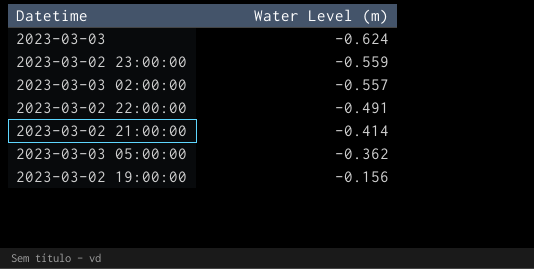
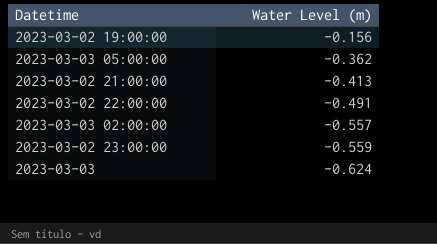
row order: Water Level (m) ascending -> Water Level (m) descending
2023-03-02 21:00:00 | Water Level (m): -0.414 -> -0.413

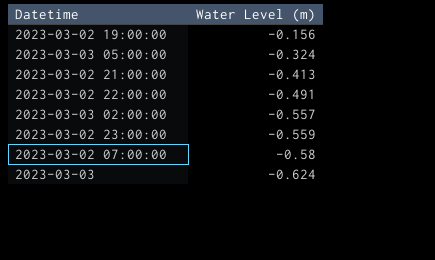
2023-03-03 05:00:00 | Water Level (m): -0.362 -> -0.324
row 2023-03-02 07:00:00: none -> -0.58

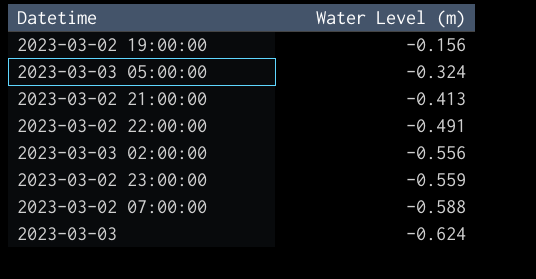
2023-03-03 02:00:00 | Water Level (m): -0.557 -> -0.556
2023-03-02 07:00:00 | Water Level (m): -0.58 -> -0.588

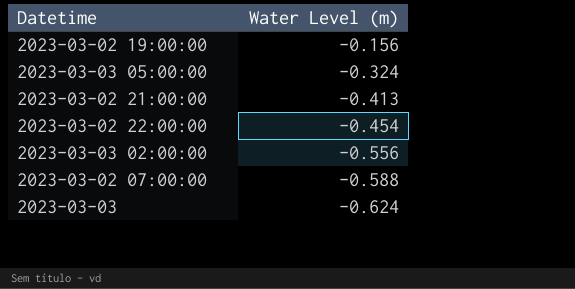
row 2023-03-02 23:00:00: -0.559 -> none
2023-03-02 22:00:00 | Water Level (m): -0.491 -> -0.454

